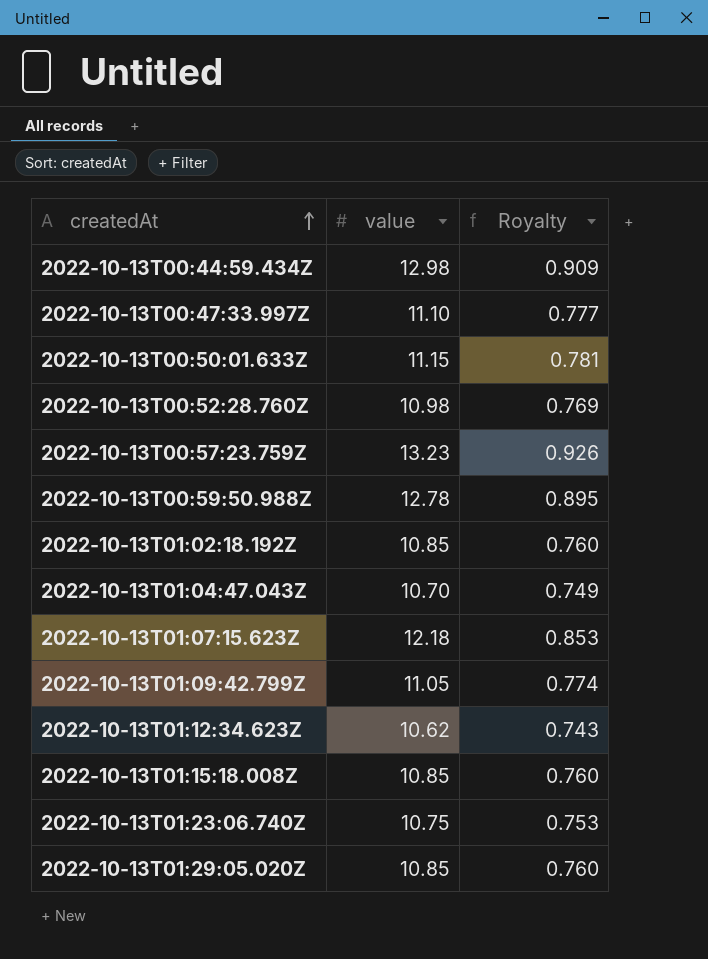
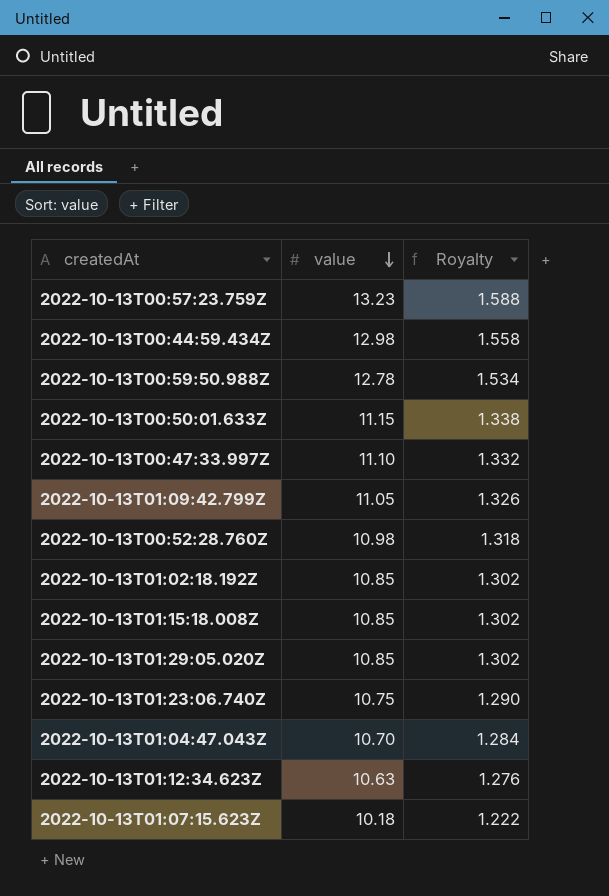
row order: createdAt ascending -> value descending
column Royalty | formula: [value] * 0.07 -> [value] * 0.12
2022-10-13T01:12:34.623Z | value: 10.62 -> 10.63
2022-10-13T01:07:15.623Z | value: 12.18 -> 10.18

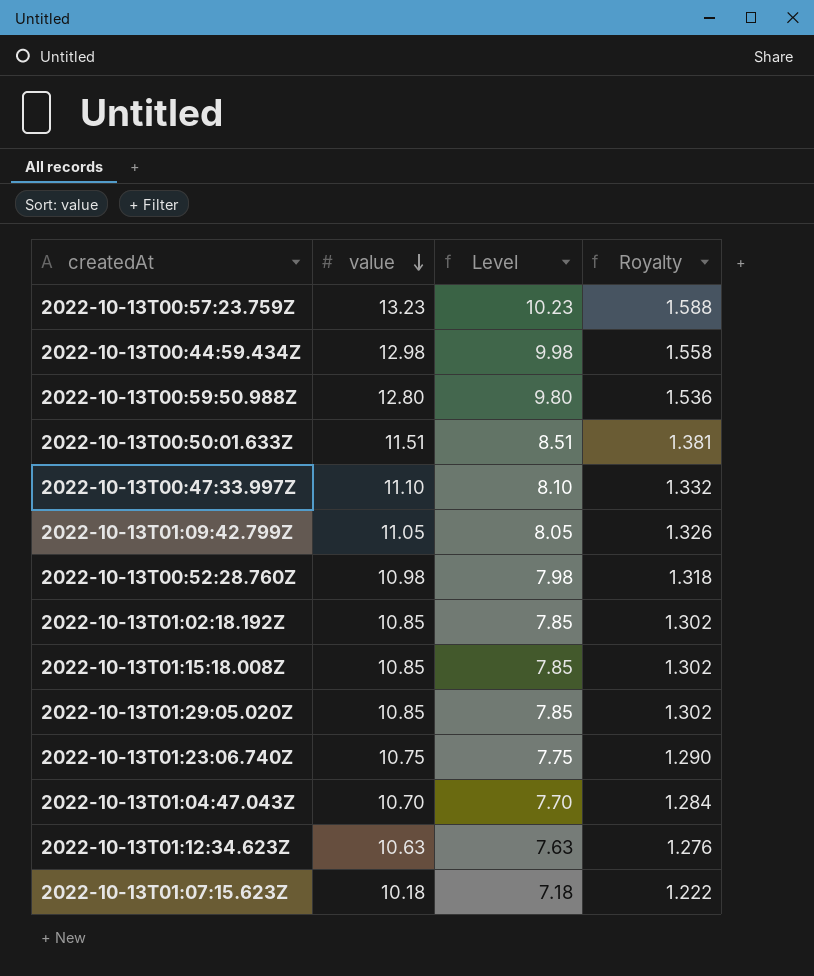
column Level | formula: none -> [value] - 3
2022-10-13T00:59:50.988Z | value: 12.78 -> 12.80
2022-10-13T00:59:50.988Z | Royalty: 1.534 -> 1.536
2022-10-13T00:50:01.633Z | value: 11.15 -> 11.51
2022-10-13T00:50:01.633Z | Royalty: 1.338 -> 1.381

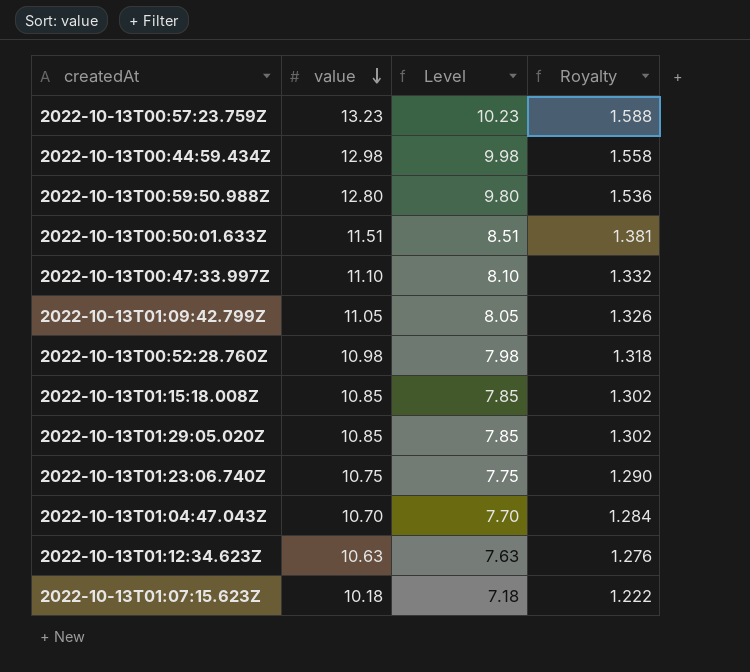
row 2022-10-13T01:02:18.192Z: 10.85 | 7.85 | 1.302 -> none

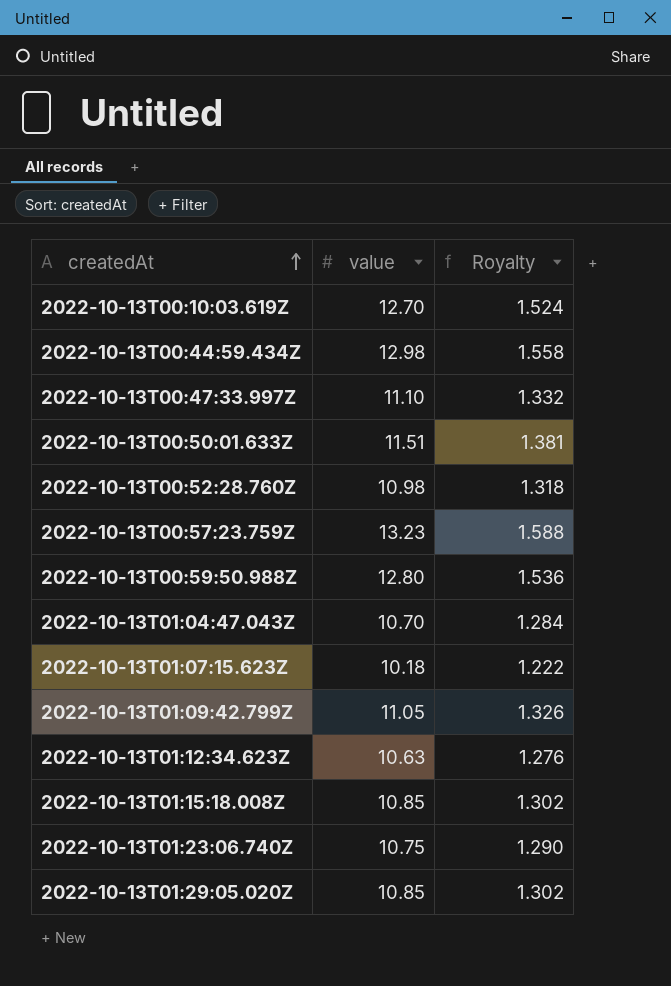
row order: value descending -> createdAt ascending
column Level | formula: [value] - 3 -> none
row 2022-10-13T00:10:03.619Z: none -> 12.70 | 1.524

